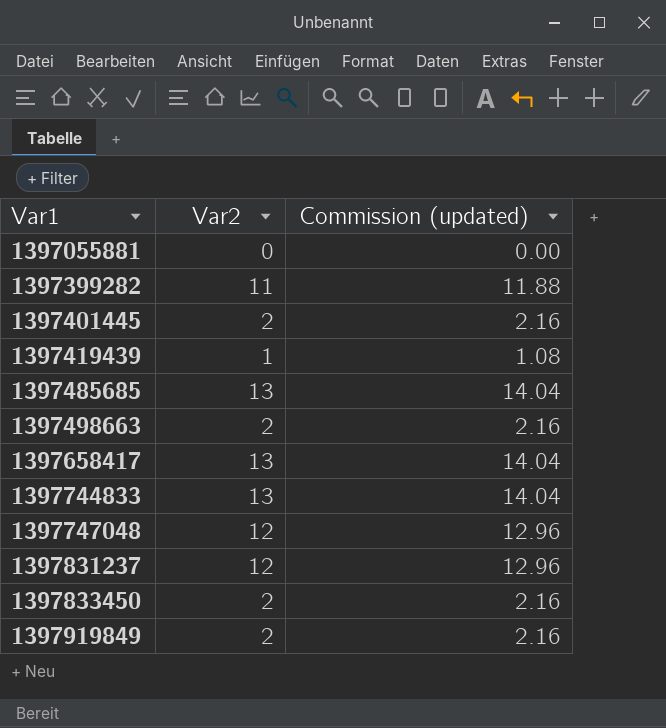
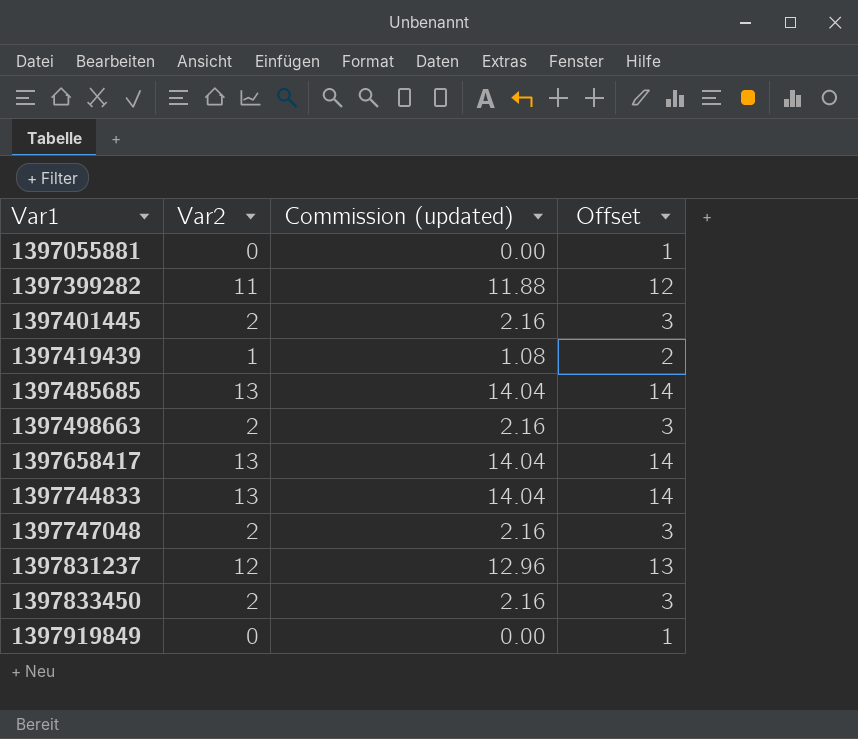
column Offset | formula: none -> [Var2] + 1
1397747048 | Var2: 12 -> 2
1397747048 | Commission (updated): 12.96 -> 2.16
1397919849 | Var2: 2 -> 0
1397919849 | Commission (updated): 2.16 -> 0.00

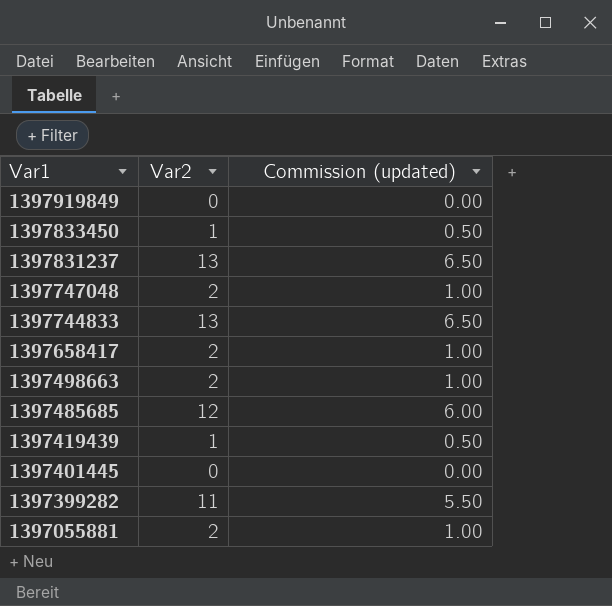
row order: Var1 ascending -> Var1 descending
column Offset | formula: [Var2] + 1 -> none
column Commission (updated) | formula: [Var2] * 1.08 -> [Var2] * 0.5
1397833450 | Var2: 2 -> 1
1397831237 | Var2: 12 -> 13
1397658417 | Var2: 13 -> 2
1397485685 | Var2: 13 -> 12
1397401445 | Var2: 2 -> 0
1397055881 | Var2: 0 -> 2

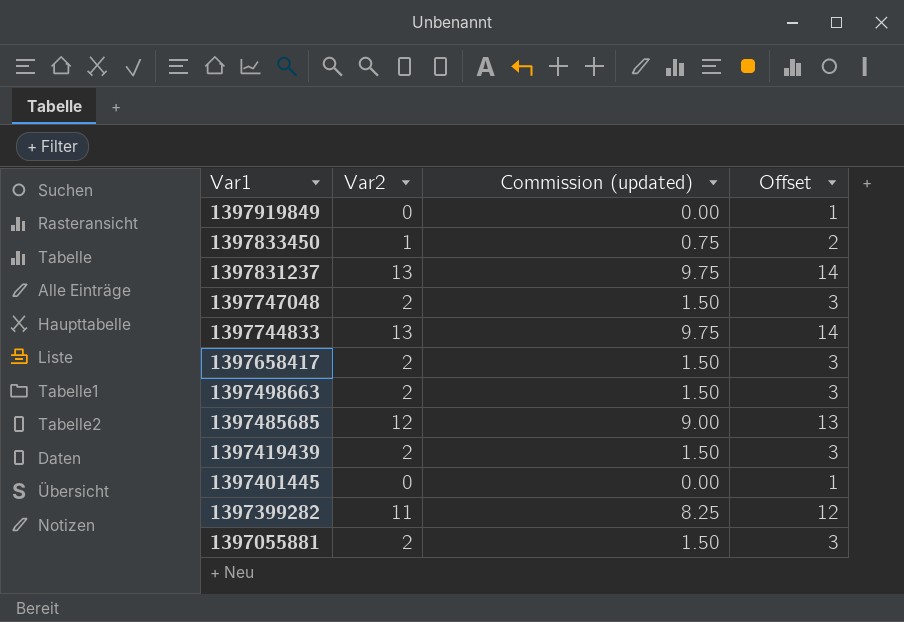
column Commission (updated) | formula: [Var2] * 0.5 -> [Var2] * 0.75
column Offset | formula: none -> [Var2] + 1
1397419439 | Var2: 1 -> 2

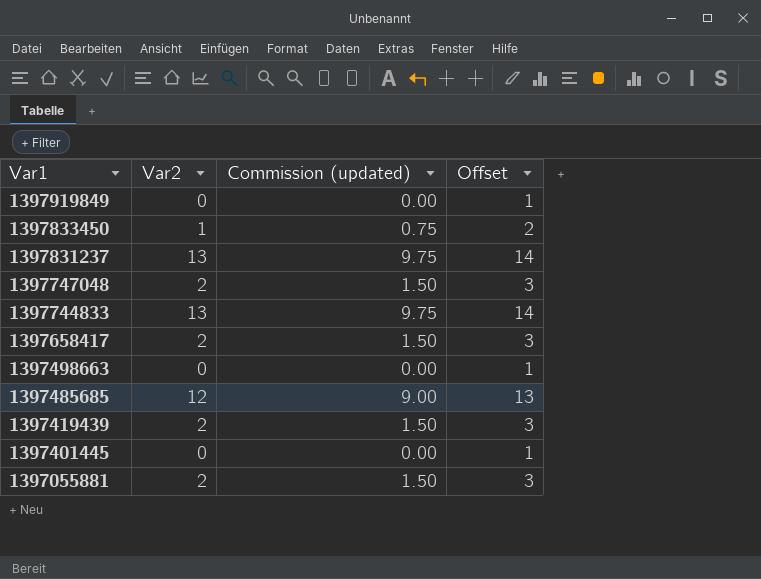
row 1397399282: 11 | 8.25 | 12 -> none
1397498663 | Var2: 2 -> 0
1397498663 | Commission (updated): 1.50 -> 0.00
1397498663 | Offset: 3 -> 1

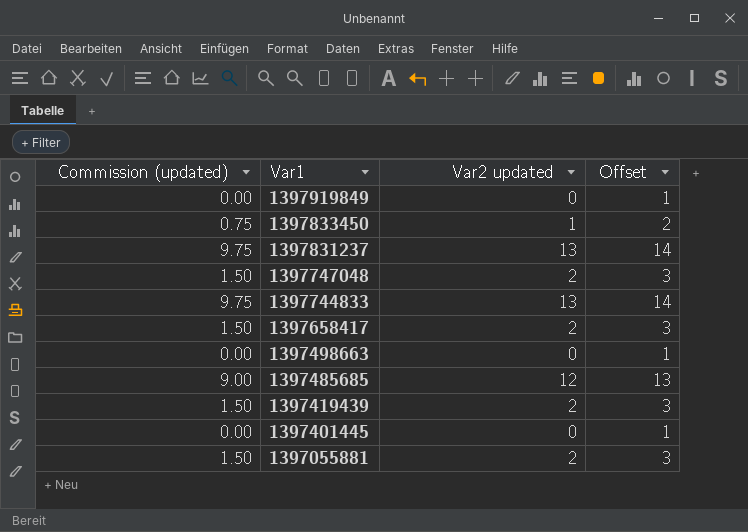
column Commission (updated) | position: 3 -> 1
column name: Var2 -> Var2 updated

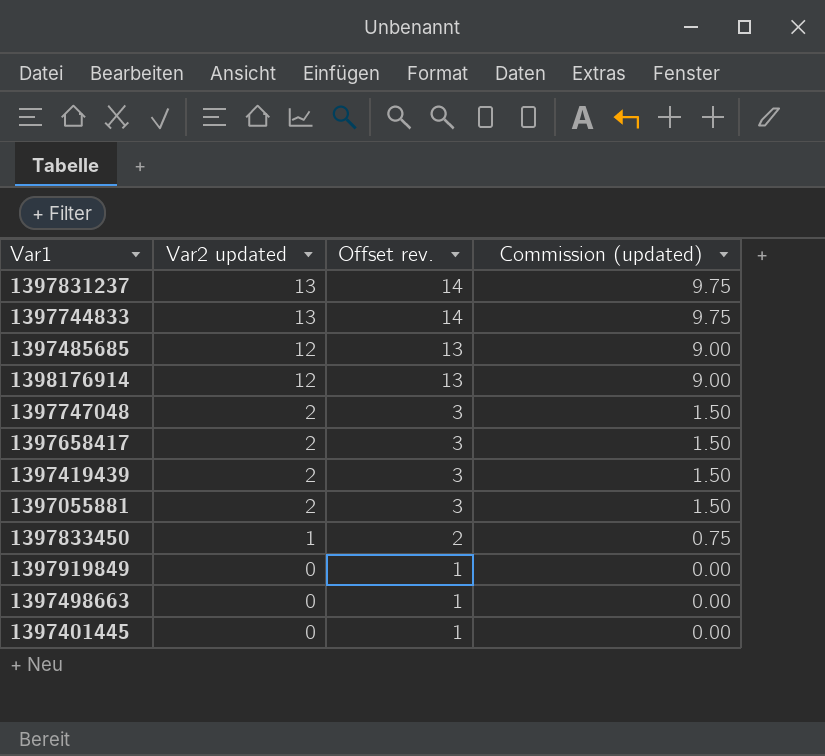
row order: Var1 descending -> Var2 updated descending
column name: Offset -> Offset rev.
column Commission (updated) | position: 1 -> 4
row 1398176914: none -> 12 | 13 | 9.00

